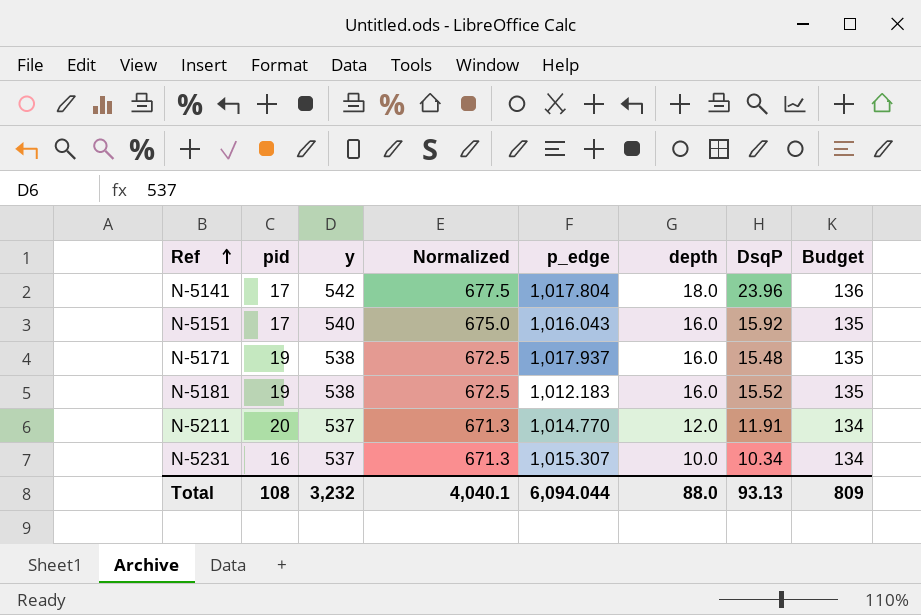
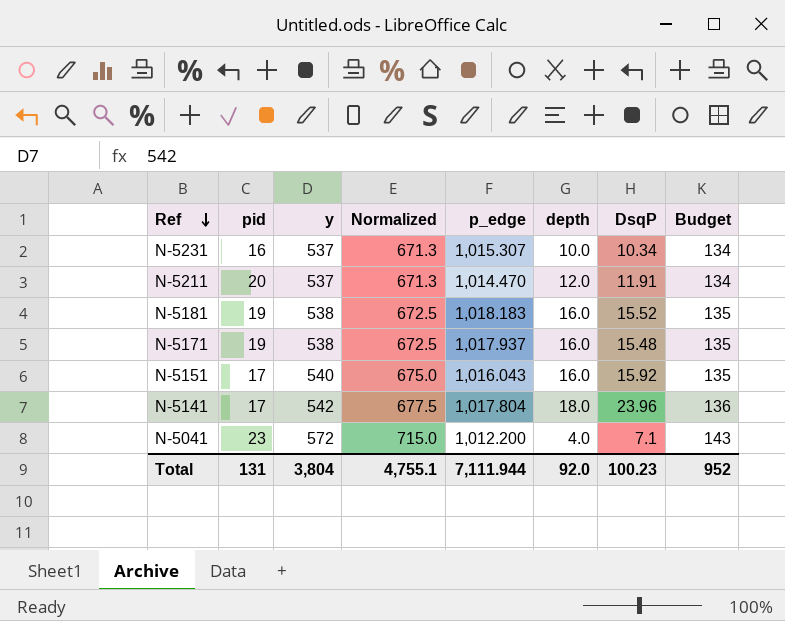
row order: Ref ascending -> Ref descending
N-5211 | p_edge: 1,014.770 -> 1,014.470
N-5181 | p_edge: 1,012.183 -> 1,018.183
row N-5041: none -> 23 | 572 | 715.0 | 1,012.200 | 4.0 | 7.1 | 143
Total | pid: 108 -> 131
Total | y: 3,232 -> 3,804
Total | Normalized: 4,040.1 -> 4,755.1
Total | p_edge: 6,094.044 -> 7,111.944
Total | depth: 88.0 -> 92.0
Total | DsqP: 93.13 -> 100.23
Total | Budget: 809 -> 952

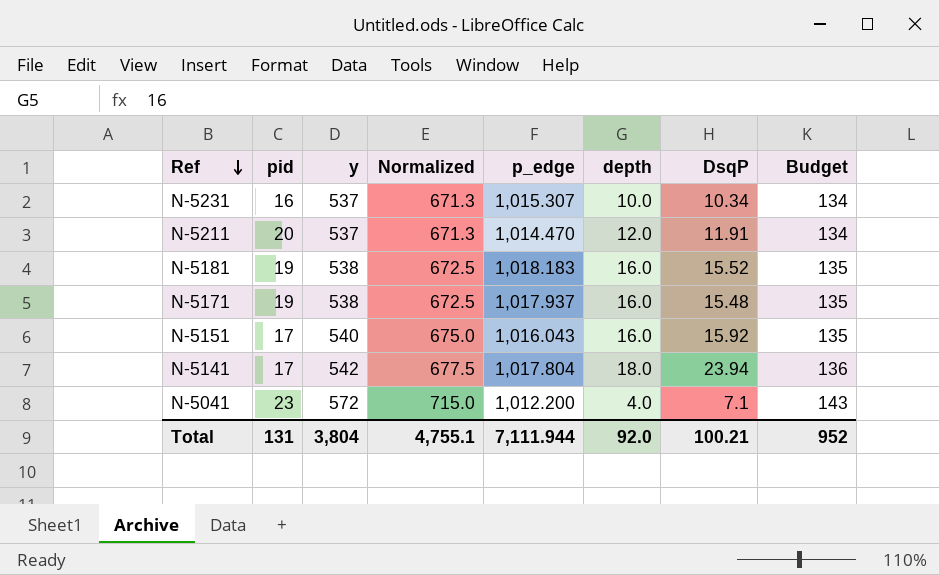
N-5141 | DsqP: 23.96 -> 23.94
Total | DsqP: 100.23 -> 100.21

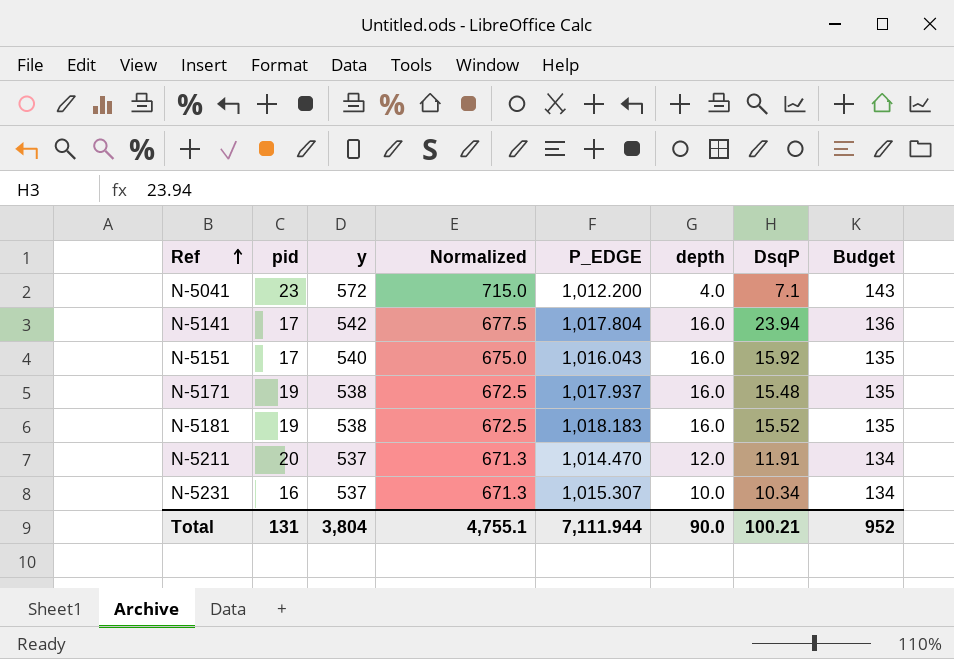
row order: Ref descending -> Ref ascending
column name: p_edge -> P_EDGE
N-5141 | depth: 18.0 -> 16.0
Total | depth: 92.0 -> 90.0

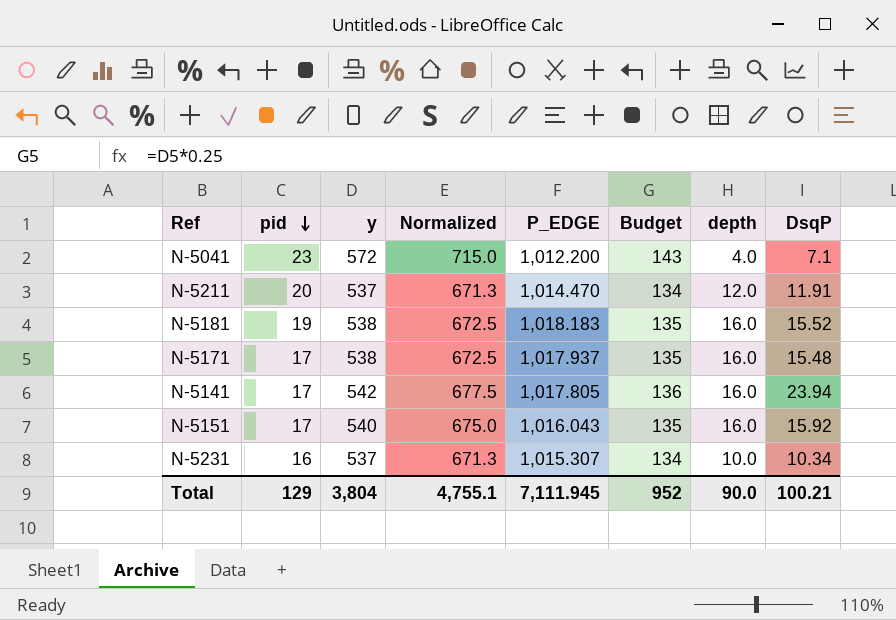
row order: Ref ascending -> pid descending
column Budget | position: 8 -> 6
N-5171 | pid: 19 -> 17
N-5141 | P_EDGE: 1,017.804 -> 1,017.805
Total | pid: 131 -> 129
Total | P_EDGE: 7,111.944 -> 7,111.945

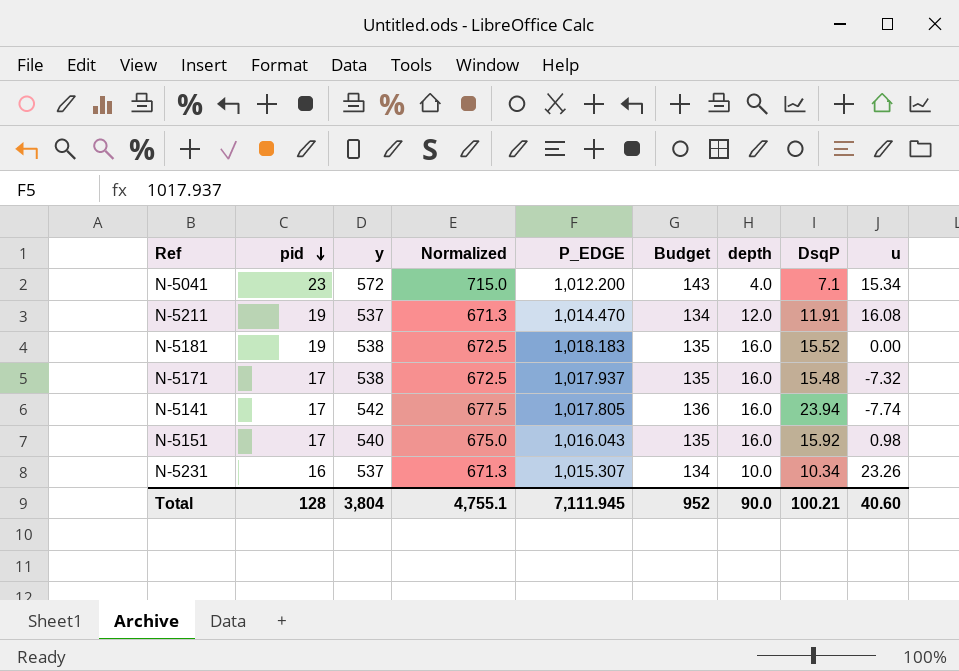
column u | position: none -> 9
N-5211 | pid: 20 -> 19
Total | pid: 129 -> 128

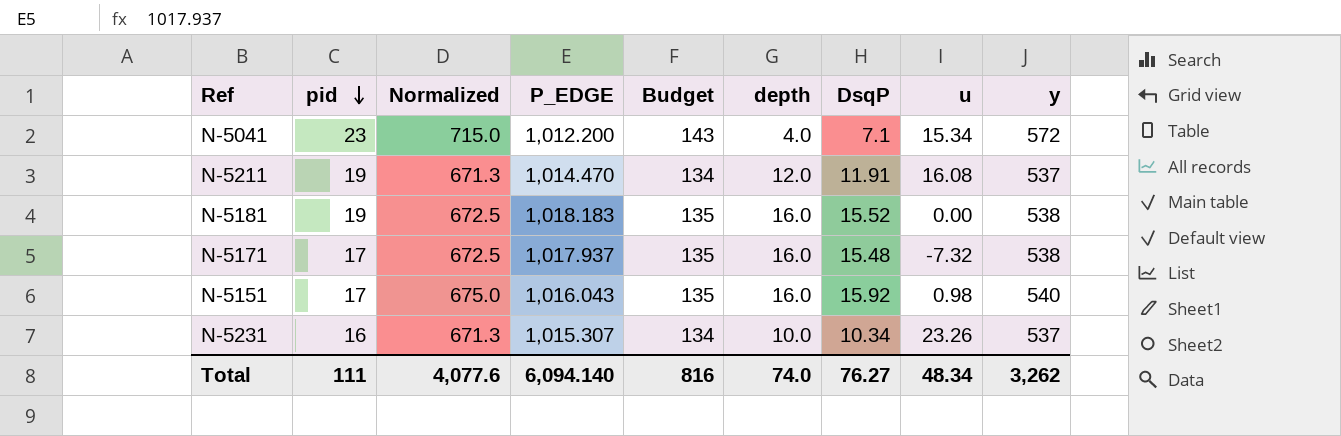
column y | position: 3 -> 9
row N-5141: 17 | 542 | 677.5 | 1,017.805 | 136 | 16.0 | 23.94 | -7.74 -> none
Total | pid: 128 -> 111
Total | Normalized: 4,755.1 -> 4,077.6
Total | P_EDGE: 7,111.945 -> 6,094.140
Total | Budget: 952 -> 816
Total | depth: 90.0 -> 74.0
Total | DsqP: 100.21 -> 76.27
Total | u: 40.60 -> 48.34
Total | y: 3,804 -> 3,262

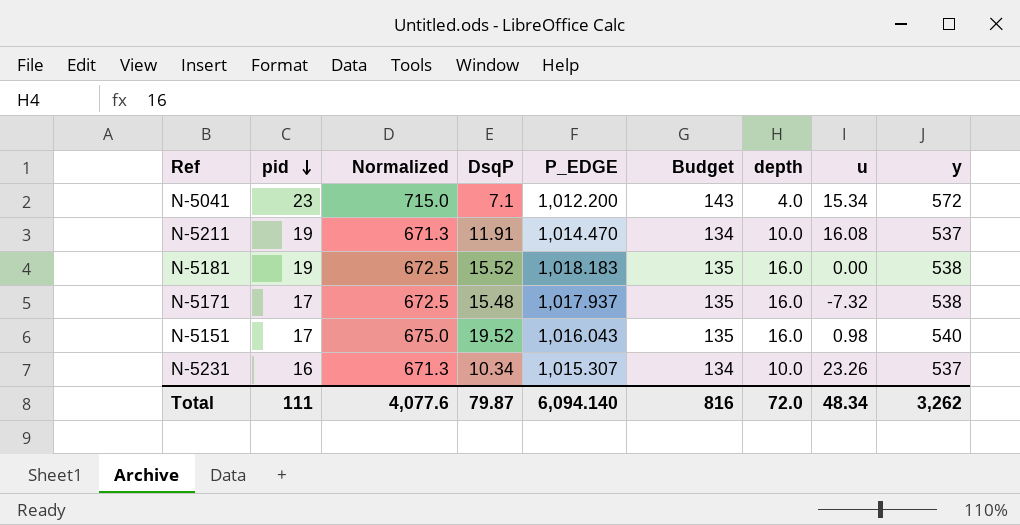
column DsqP | position: 7 -> 4
N-5211 | depth: 12.0 -> 10.0
N-5151 | DsqP: 15.92 -> 19.52
Total | DsqP: 76.27 -> 79.87
Total | depth: 74.0 -> 72.0

